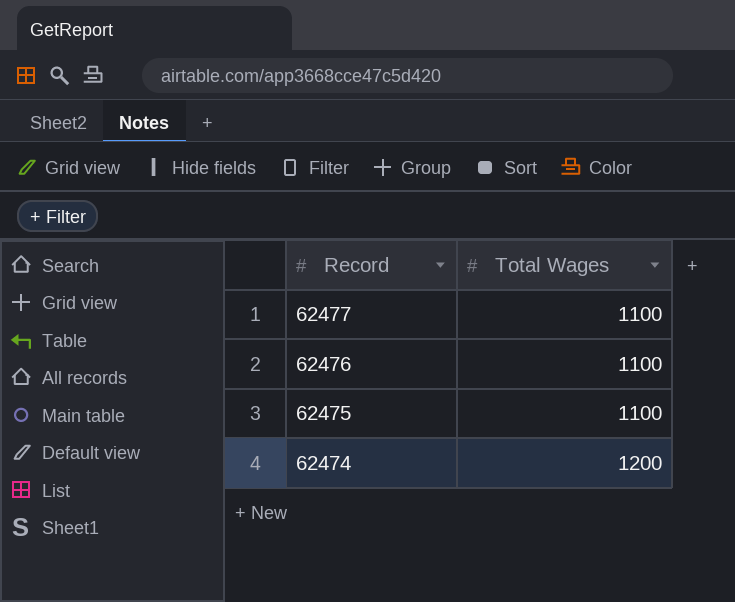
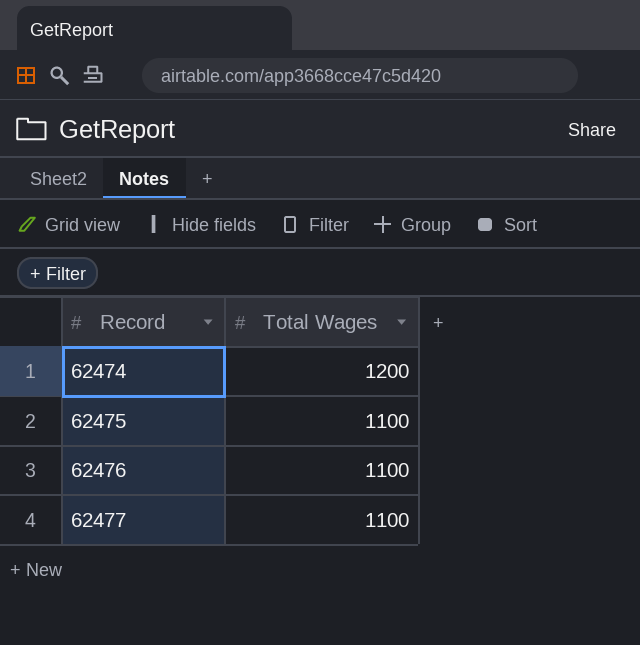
row order: Record descending -> Record ascending

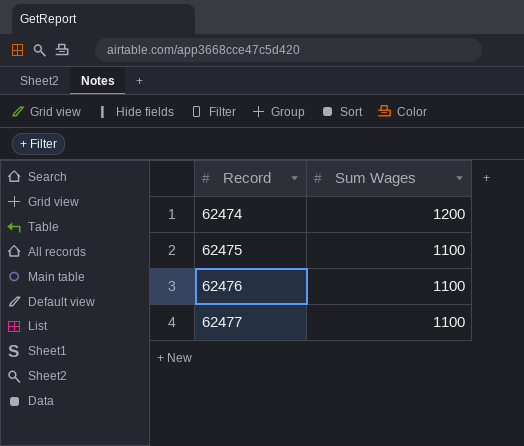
column name: Total Wages -> Sum Wages

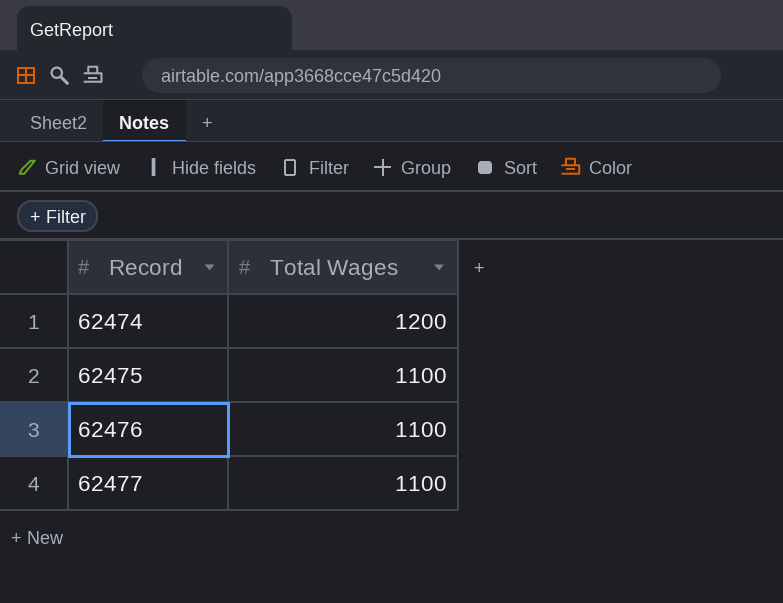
column name: Sum Wages -> Total Wages

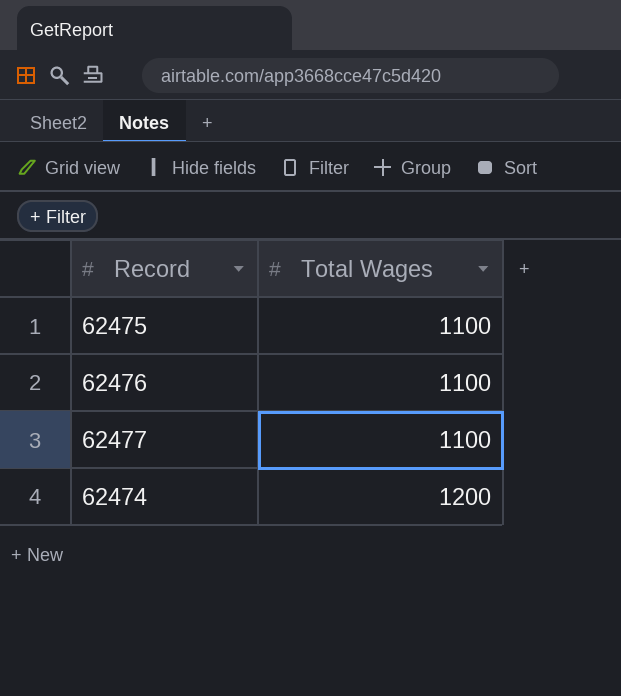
row order: Record ascending -> Total Wages ascending

